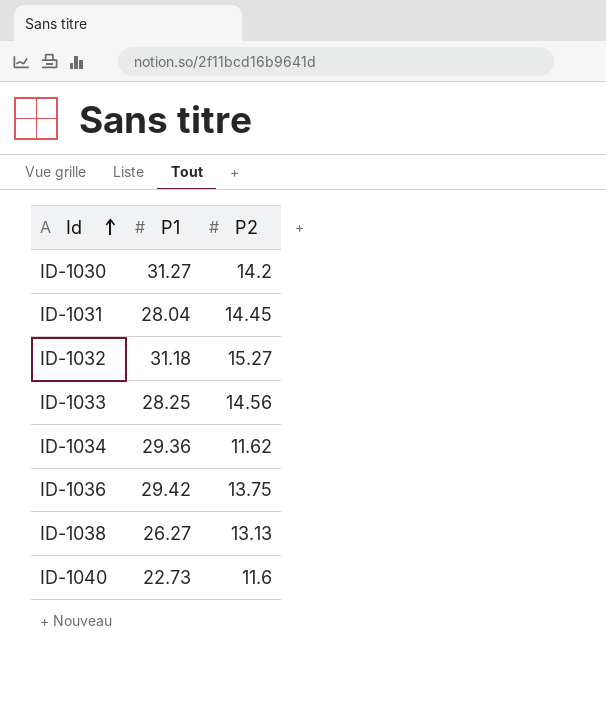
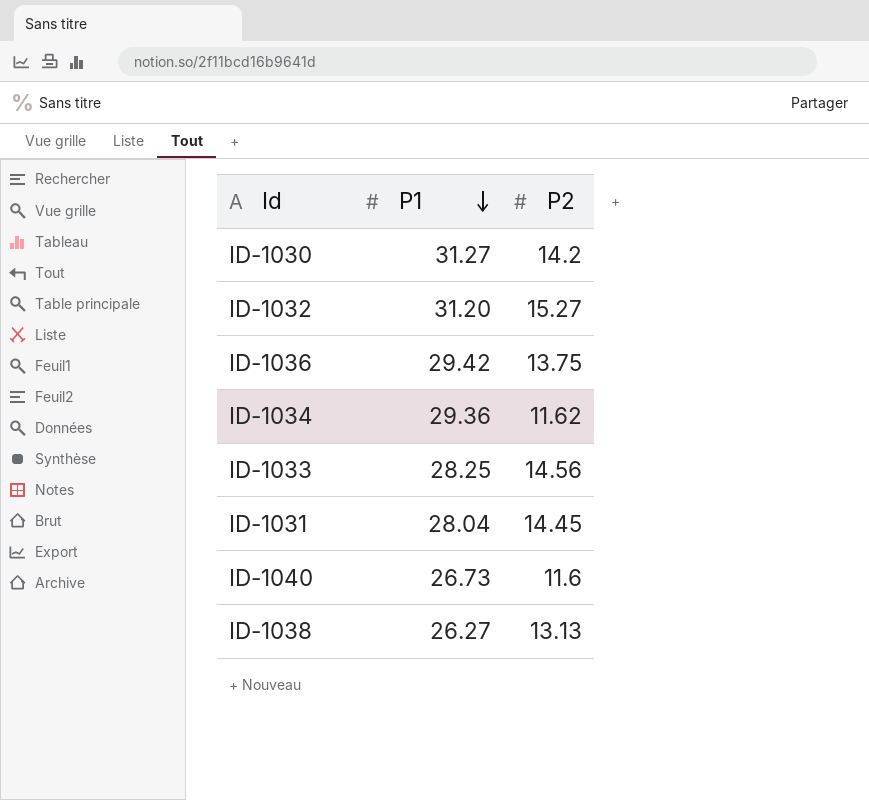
row order: Id ascending -> P1 descending
ID-1032 | P1: 31.18 -> 31.20
ID-1040 | P1: 22.73 -> 26.73

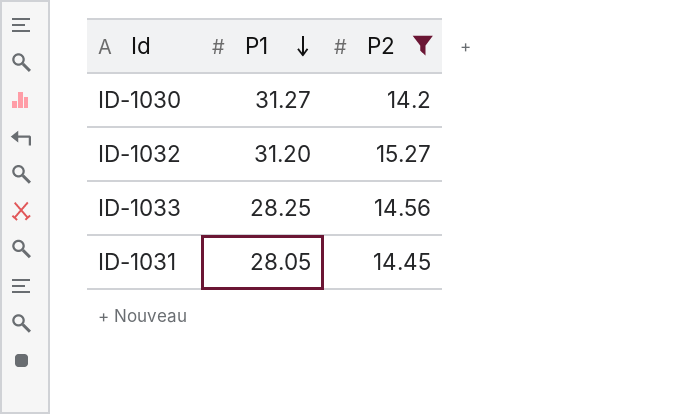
filter: none -> P2 >= 14.2
ID-1031 | P1: 28.04 -> 28.05

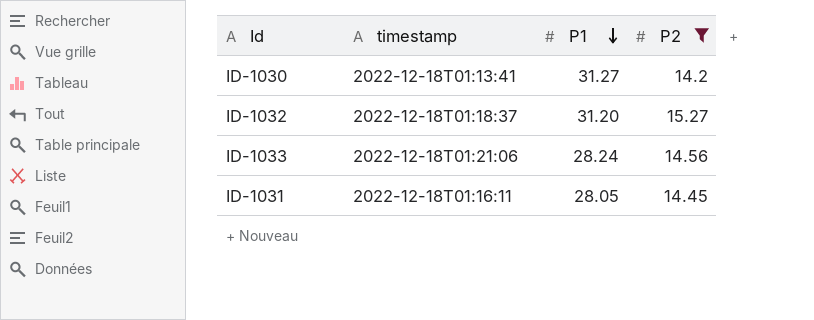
column timestamp | position: none -> 2
ID-1033 | P1: 28.25 -> 28.24

